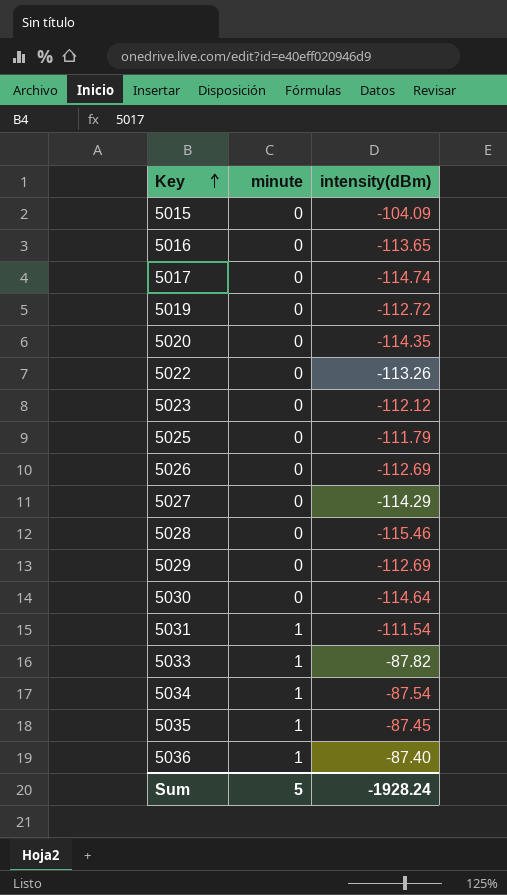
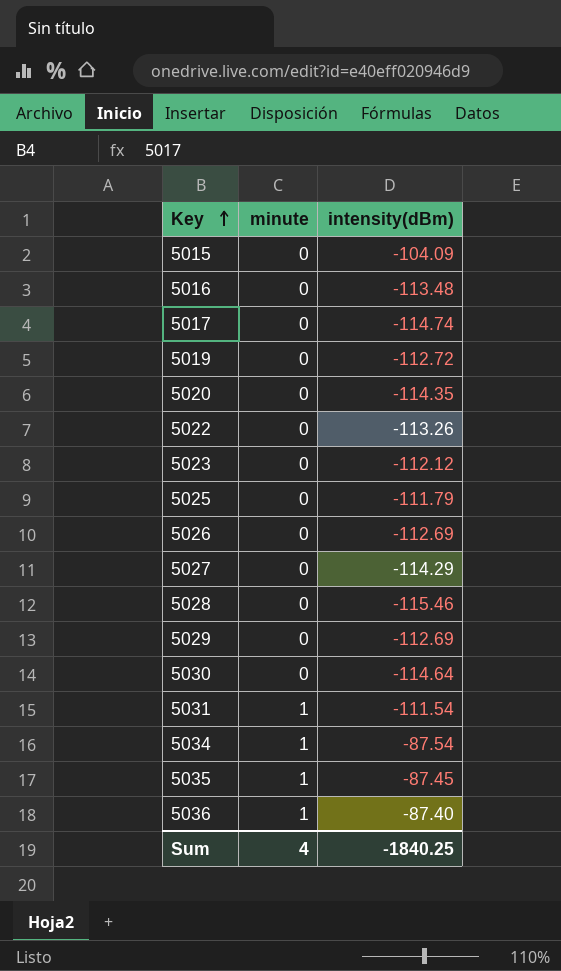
row 5033: 1 | -87.82 -> none
5016 | intensity(dBm): -113.65 -> -113.48
Sum | minute: 5 -> 4
Sum | intensity(dBm): -1928.24 -> -1840.25

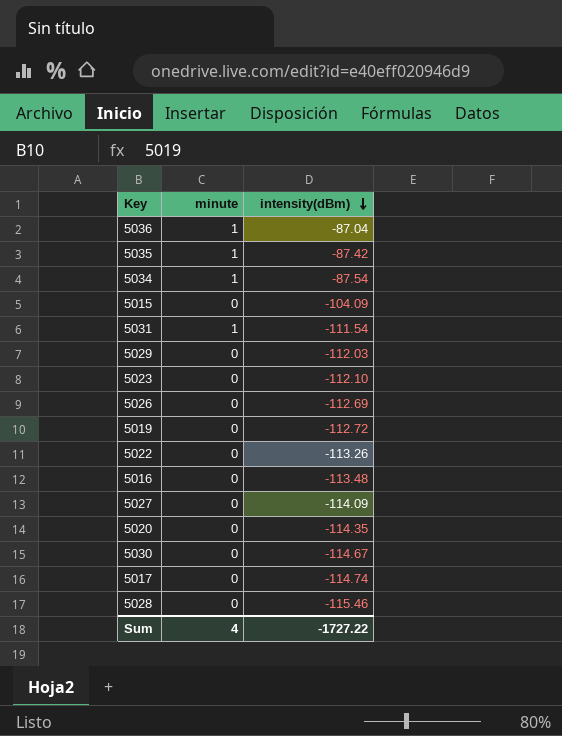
row order: Key ascending -> intensity(dBm) descending
row 5025: 0 | -111.79 -> none
5036 | intensity(dBm): -87.40 -> -87.04
5035 | intensity(dBm): -87.45 -> -87.42
5029 | intensity(dBm): -112.69 -> -112.03
5023 | intensity(dBm): -112.12 -> -112.10
5027 | intensity(dBm): -114.29 -> -114.09
5030 | intensity(dBm): -114.64 -> -114.67
Sum | intensity(dBm): -1840.25 -> -1727.22

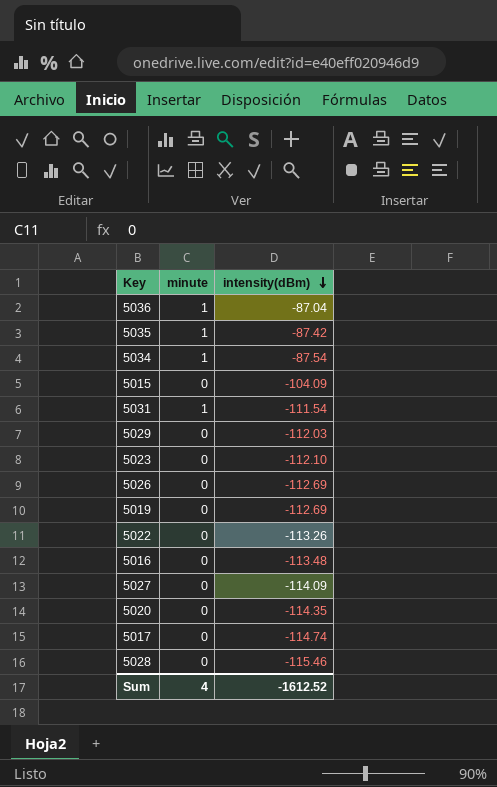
row 5030: 0 | -114.67 -> none
5019 | intensity(dBm): -112.72 -> -112.69
Sum | intensity(dBm): -1727.22 -> -1612.52

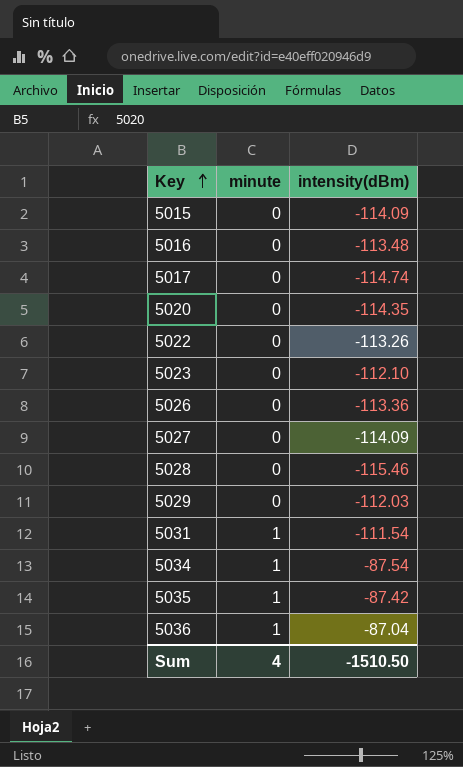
row order: intensity(dBm) descending -> Key ascending
row 5019: 0 | -112.69 -> none
5015 | intensity(dBm): -104.09 -> -114.09
5026 | intensity(dBm): -112.69 -> -113.36
Sum | intensity(dBm): -1612.52 -> -1510.50

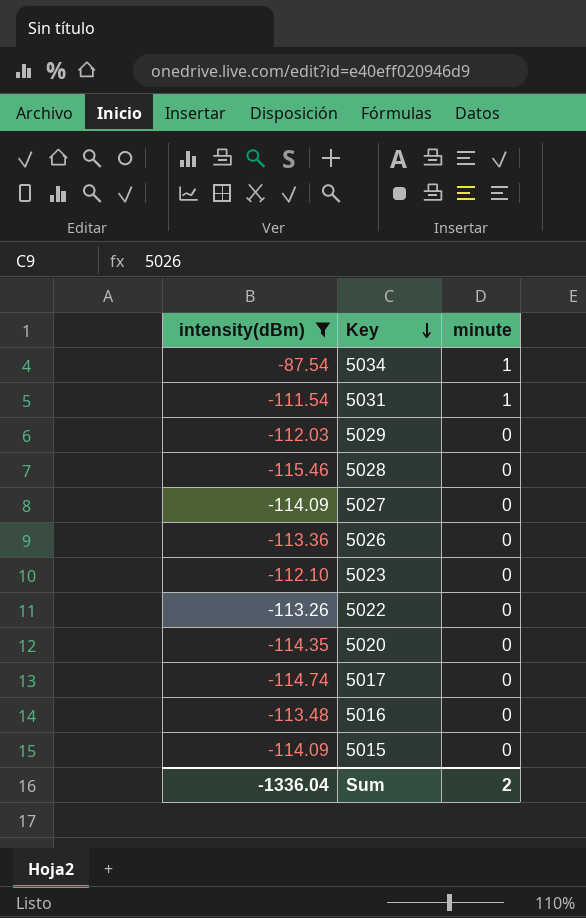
filter: none -> intensity(dBm) <= -87.54
row order: Key ascending -> Key descending
column intensity(dBm) | position: 3 -> 1
Sum | intensity(dBm): -1510.50 -> -1336.04
Sum | minute: 4 -> 2

